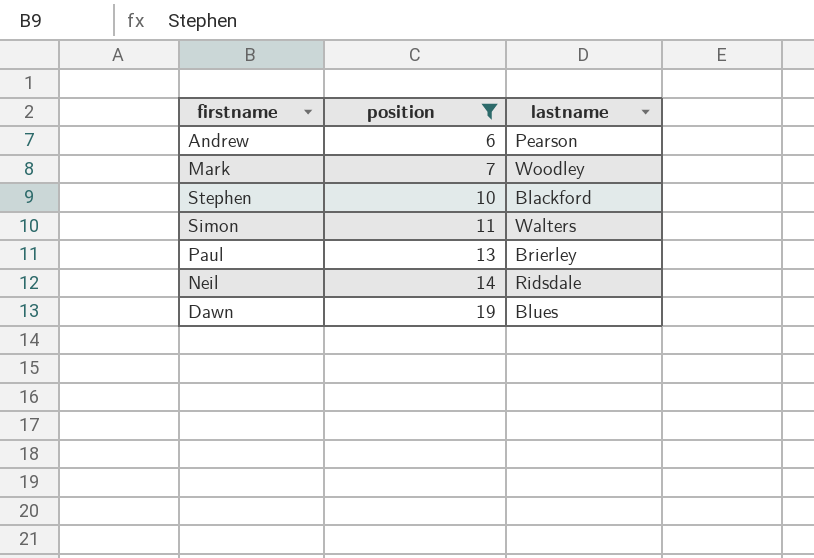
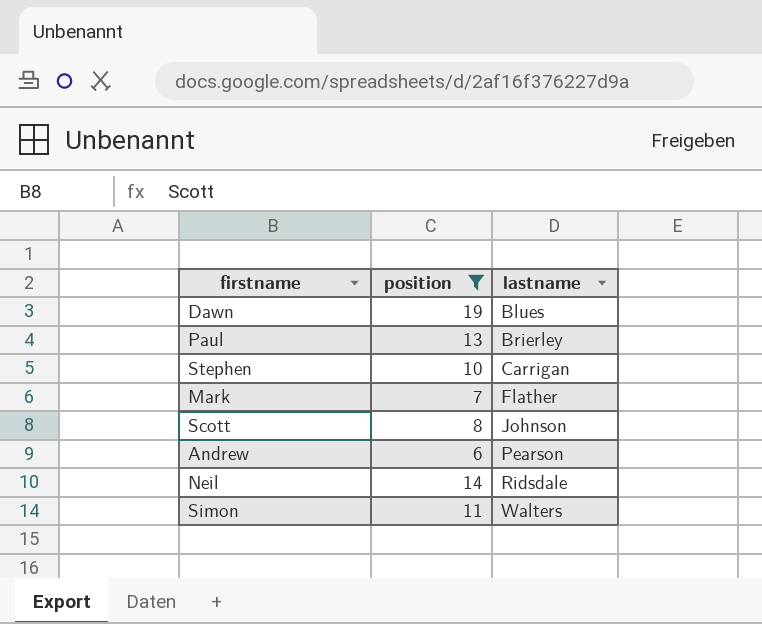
row order: position ascending -> lastname ascending
Stephen | lastname: Blackford -> Carrigan
Mark | lastname: Woodley -> Flather
row Scott: none -> 8 | Johnson

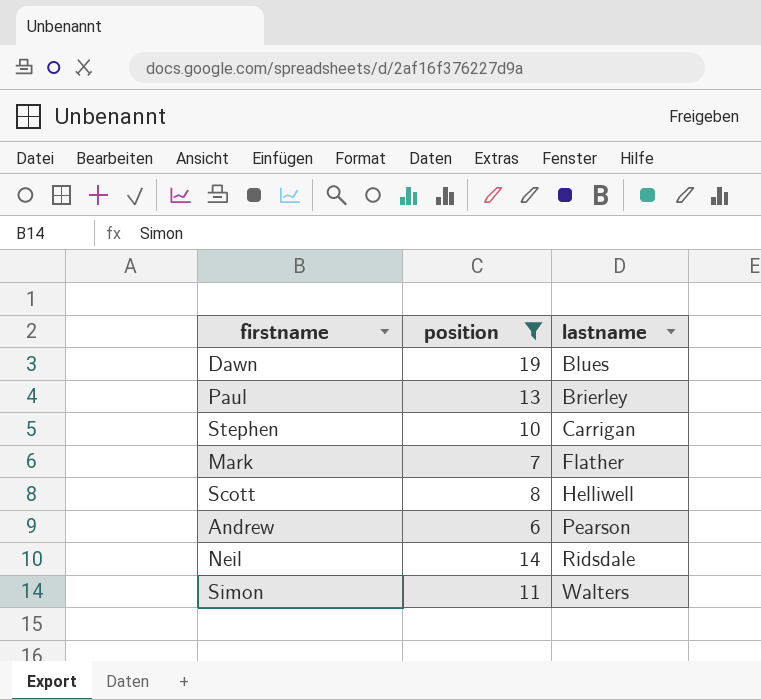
Scott | lastname: Johnson -> Helliwell

